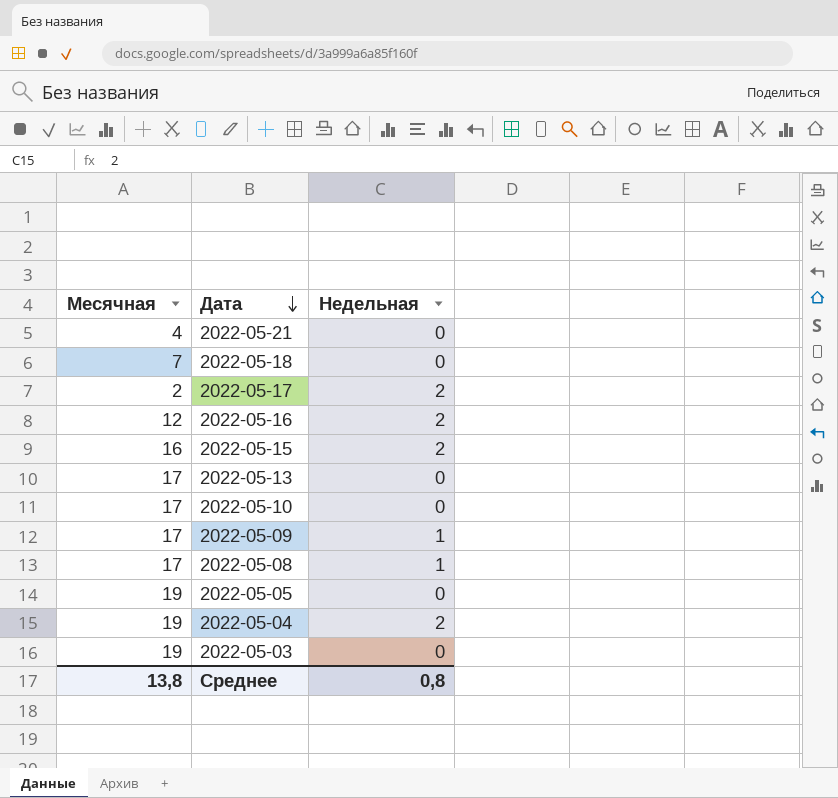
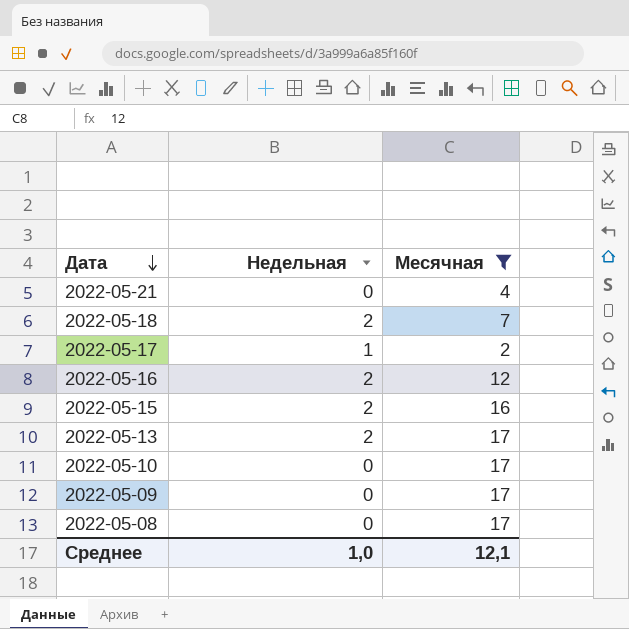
filter: none -> Месячная != 19
column Месячная | position: 1 -> 3
2022-05-18 | Недельная: 0 -> 2
2022-05-17 | Недельная: 2 -> 1
2022-05-13 | Недельная: 0 -> 2
2022-05-09 | Недельная: 1 -> 0
2022-05-08 | Недельная: 1 -> 0
Среднее | Недельная: 0,8 -> 1,0
Среднее | Месячная: 13,8 -> 12,1

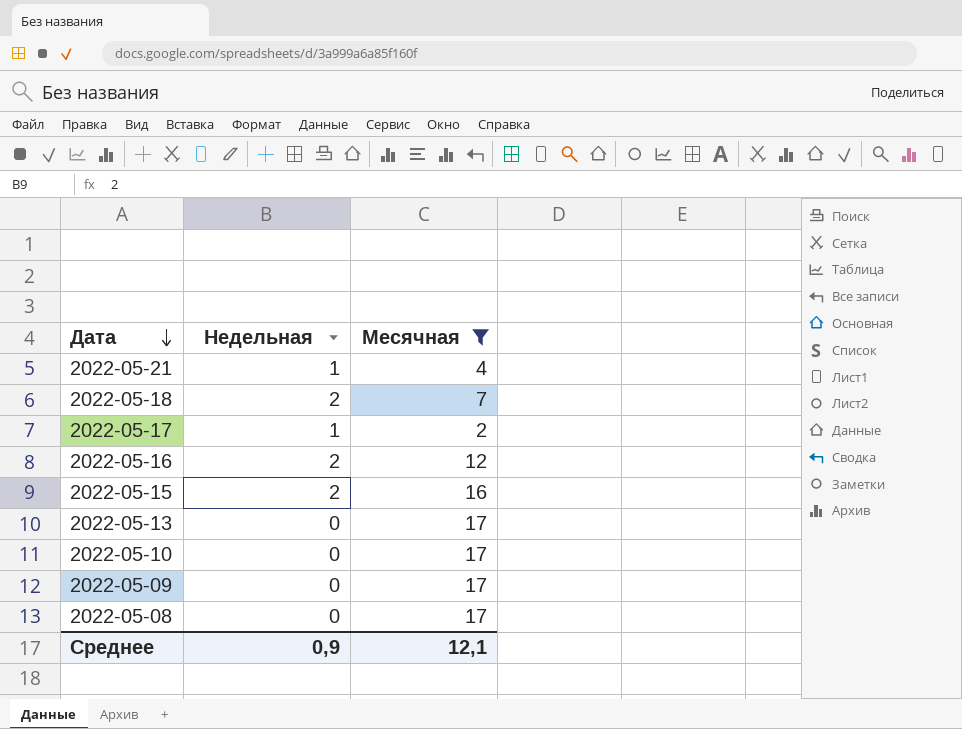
2022-05-21 | Недельная: 0 -> 1
2022-05-13 | Недельная: 2 -> 0
Среднее | Недельная: 1,0 -> 0,9

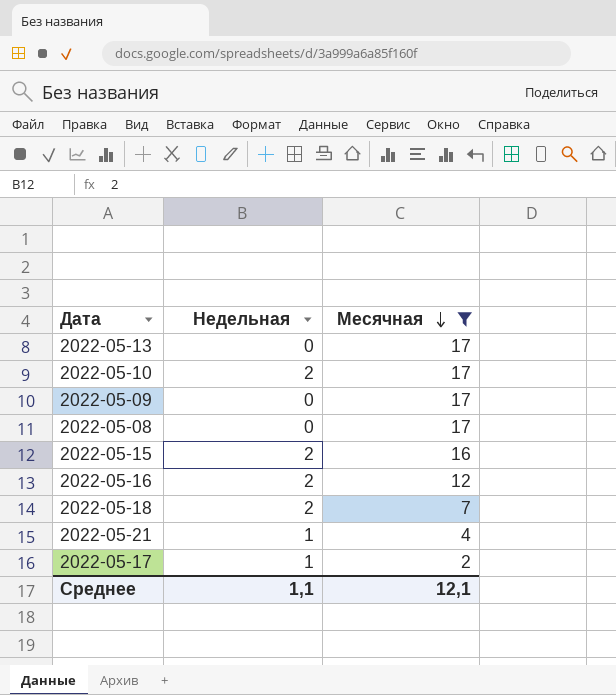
row order: Дата descending -> Месячная descending
2022-05-10 | Недельная: 0 -> 2
Среднее | Недельная: 0,9 -> 1,1

